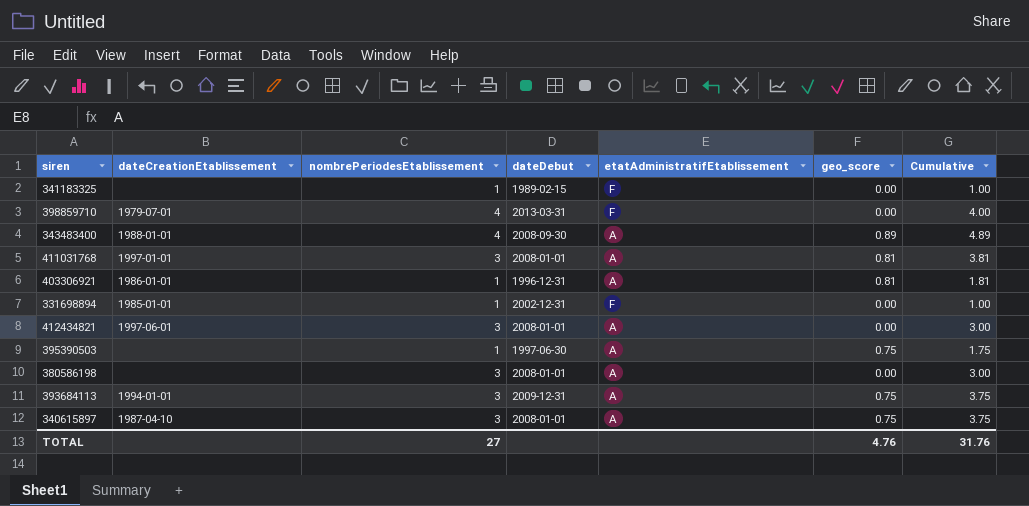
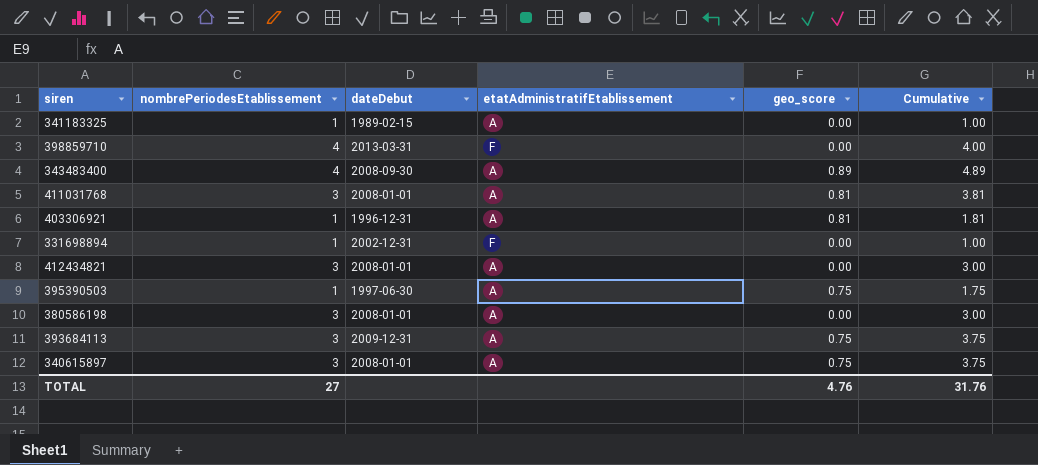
column dateCreationEtablissement | position: 2 -> none
341183325 | etatAdministratifEtablissement: F -> A

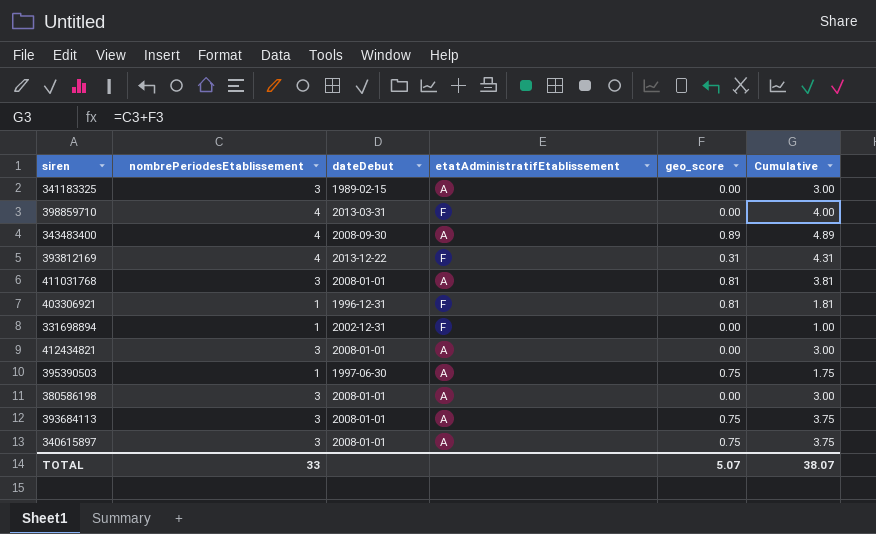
341183325 | nombrePeriodesEtablissement: 1 -> 3
341183325 | Cumulative: 1.00 -> 3.00
row 393812169: none -> 4 | 2013-12-22 | F | 0.31 | 4.31
403306921 | etatAdministratifEtablissement: A -> F
393684113 | dateDebut: 2009-12-31 -> 2008-01-01
TOTAL | nombrePeriodesEtablissement: 27 -> 33
TOTAL | geo_score: 4.76 -> 5.07
TOTAL | Cumulative: 31.76 -> 38.07

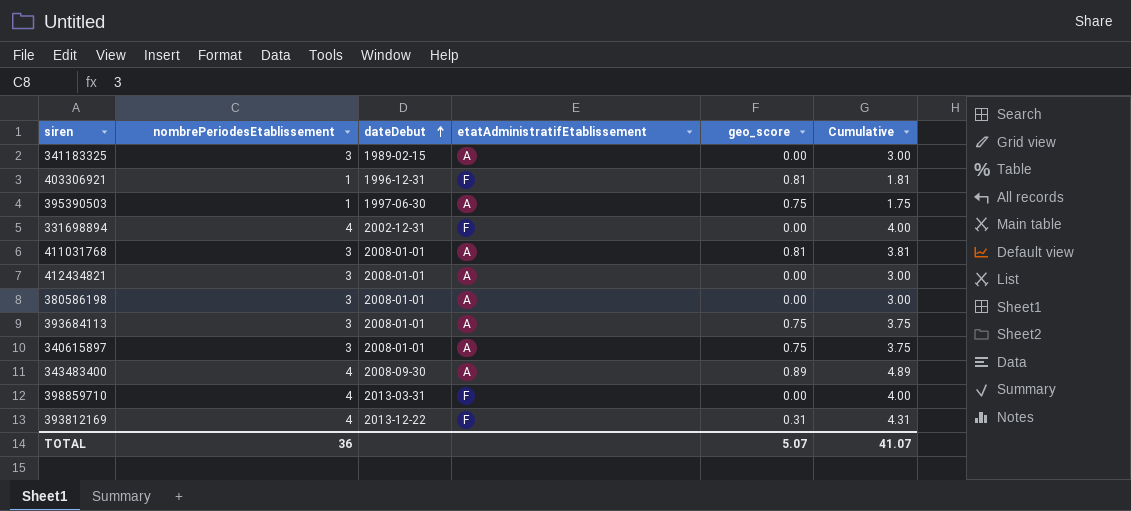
row order: none -> dateDebut ascending
331698894 | nombrePeriodesEtablissement: 1 -> 4
331698894 | Cumulative: 1.00 -> 4.00
TOTAL | nombrePeriodesEtablissement: 33 -> 36
TOTAL | Cumulative: 38.07 -> 41.07

